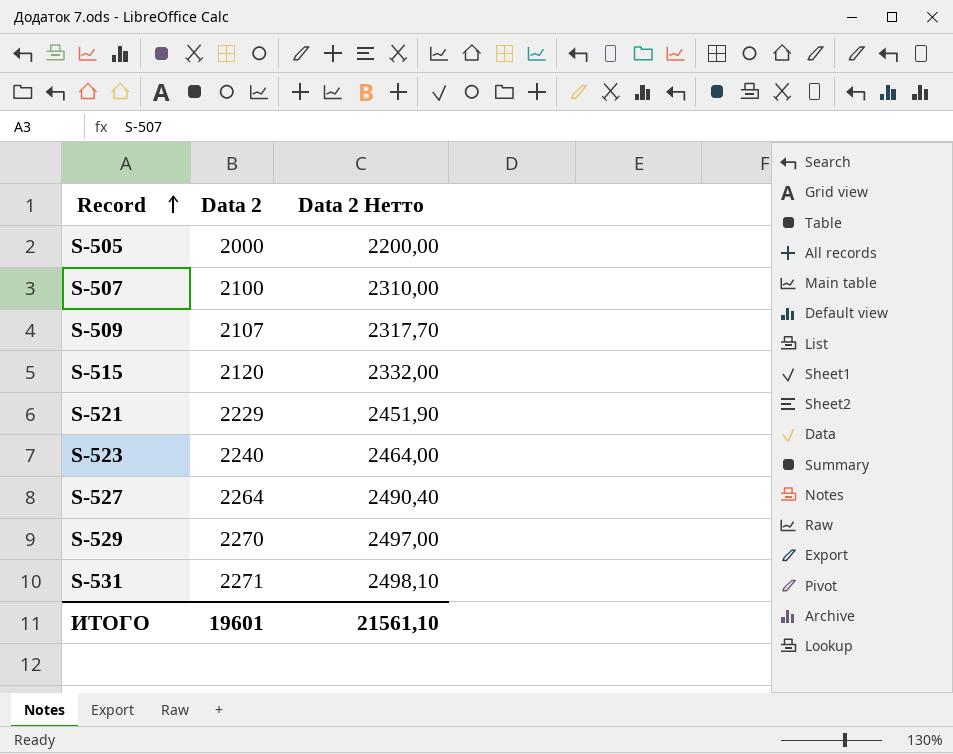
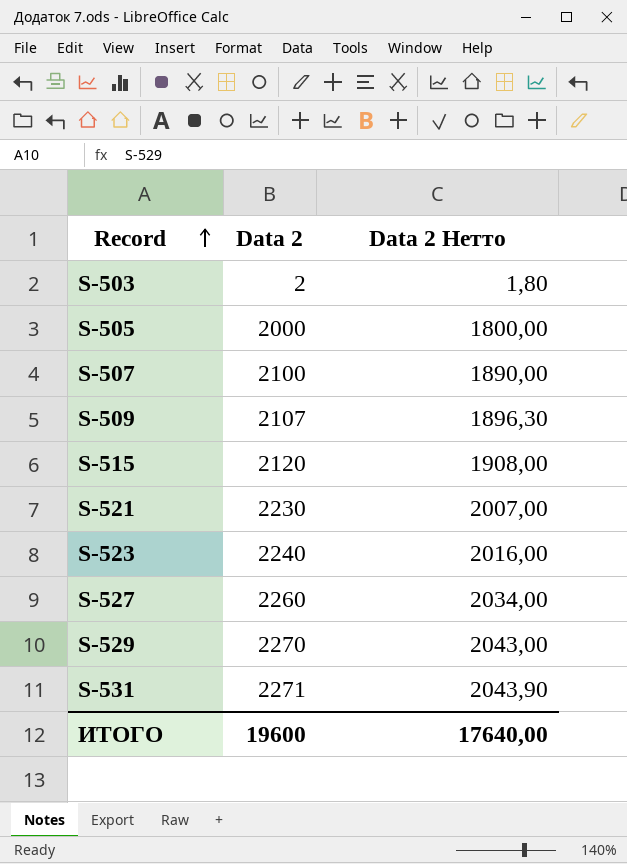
column Data 2 Нетто | formula: [Data 2] * 1,1 -> [Data 2] * 0,9
row S-503: none -> 2 | 1,80
S-521 | Data 2: 2229 -> 2230
S-527 | Data 2: 2264 -> 2260
ИТОГО | Data 2: 19601 -> 19600
ИТОГО | Data 2 Нетто: 21561,10 -> 17640,00

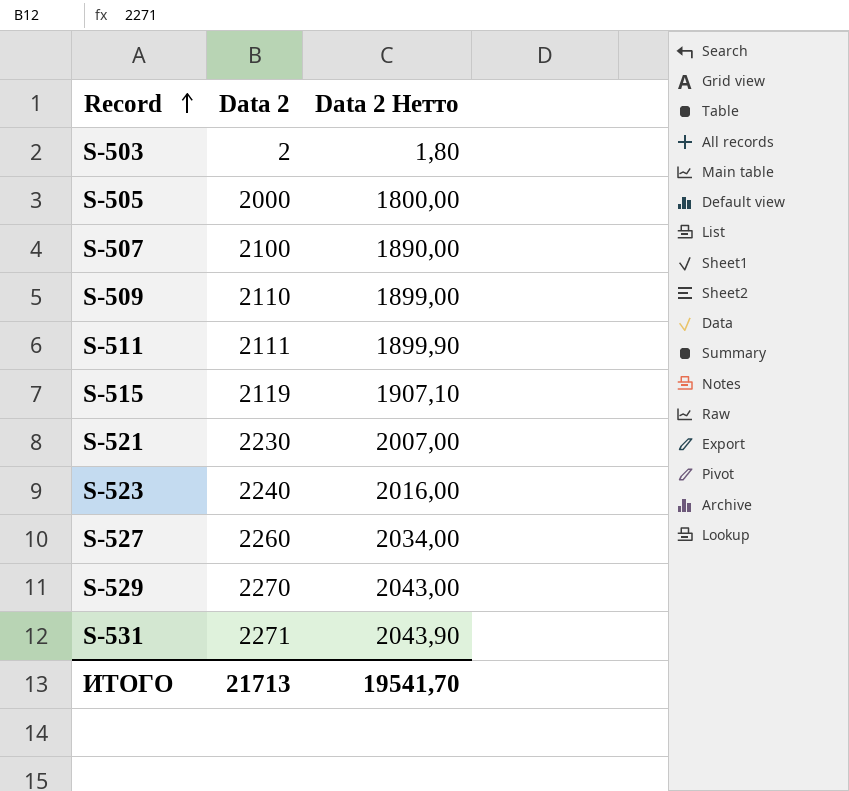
S-509 | Data 2: 2107 -> 2110
S-509 | Data 2 Нетто: 1896,30 -> 1899,00
row S-511: none -> 2111 | 1899,90
S-515 | Data 2: 2120 -> 2119
S-515 | Data 2 Нетто: 1908,00 -> 1907,10
ИТОГО | Data 2: 19600 -> 21713
ИТОГО | Data 2 Нетто: 17640,00 -> 19541,70

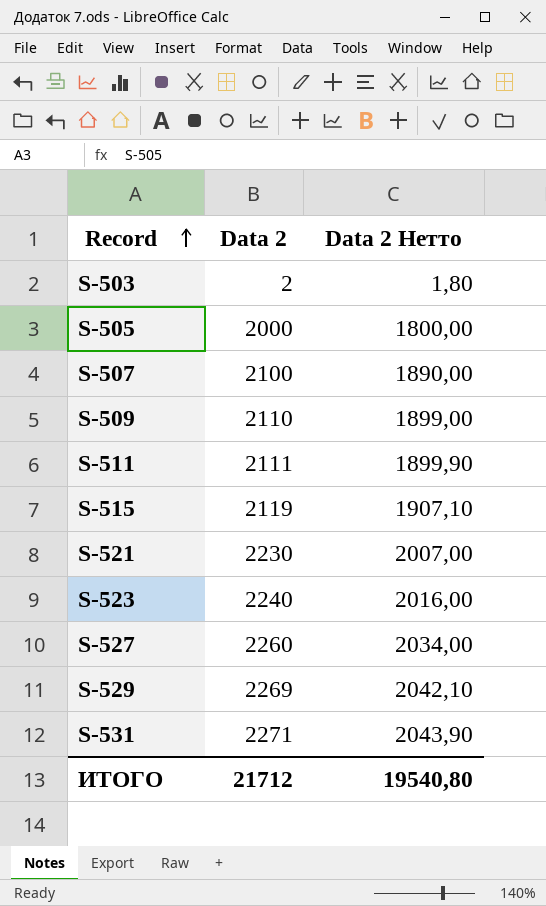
S-529 | Data 2: 2270 -> 2269
S-529 | Data 2 Нетто: 2043,00 -> 2042,10
ИТОГО | Data 2: 21713 -> 21712
ИТОГО | Data 2 Нетто: 19541,70 -> 19540,80

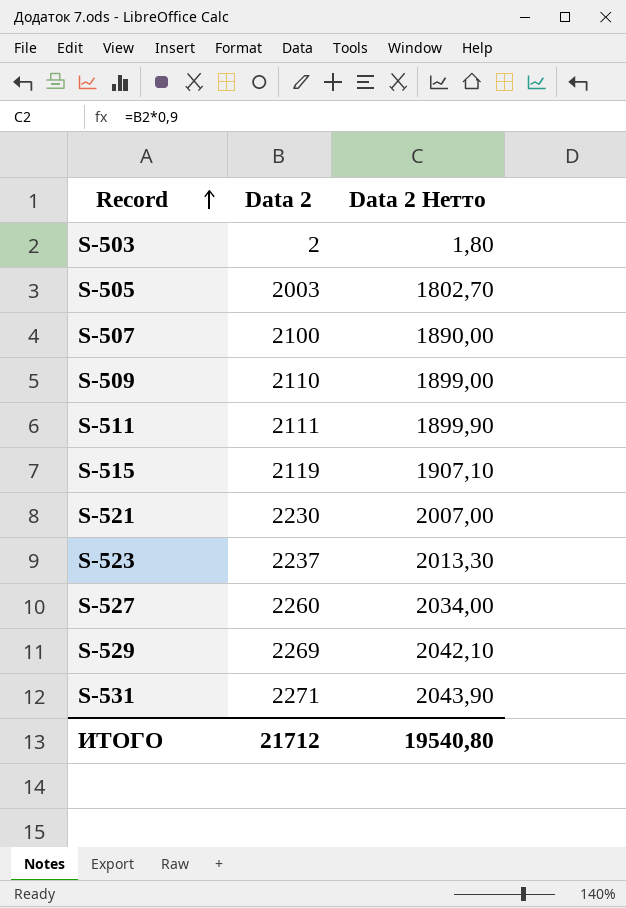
S-505 | Data 2: 2000 -> 2003
S-505 | Data 2 Нетто: 1800,00 -> 1802,70
S-523 | Data 2: 2240 -> 2237
S-523 | Data 2 Нетто: 2016,00 -> 2013,30

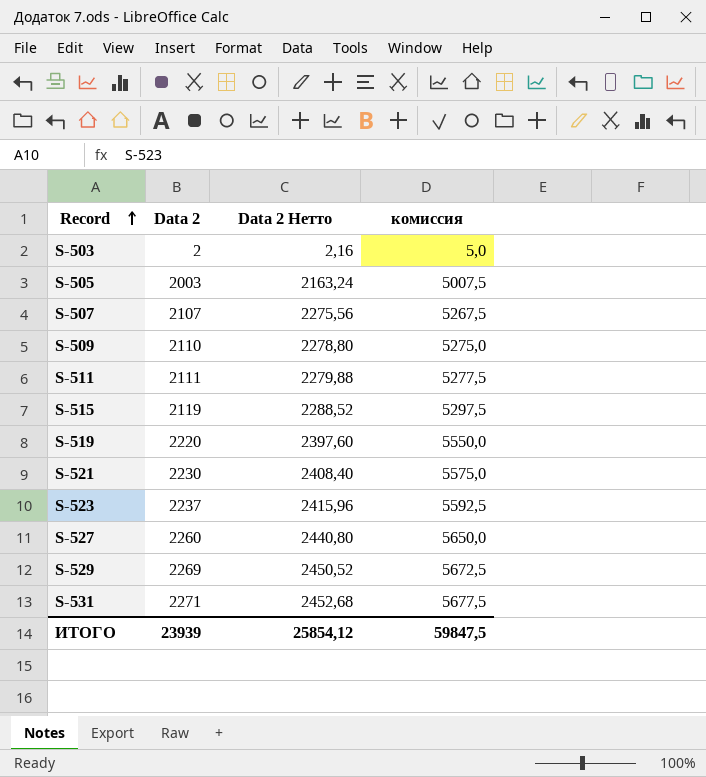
column Data 2 Нетто | formula: [Data 2] * 0,9 -> [Data 2] * 1,08
column комиссия | formula: none -> [Data 2] * 2,5
S-507 | Data 2: 2100 -> 2107
row S-519: none -> 2220 | 2397,60 | 5550,0
ИТОГО | Data 2: 21712 -> 23939
ИТОГО | Data 2 Нетто: 19540,80 -> 25854,12

